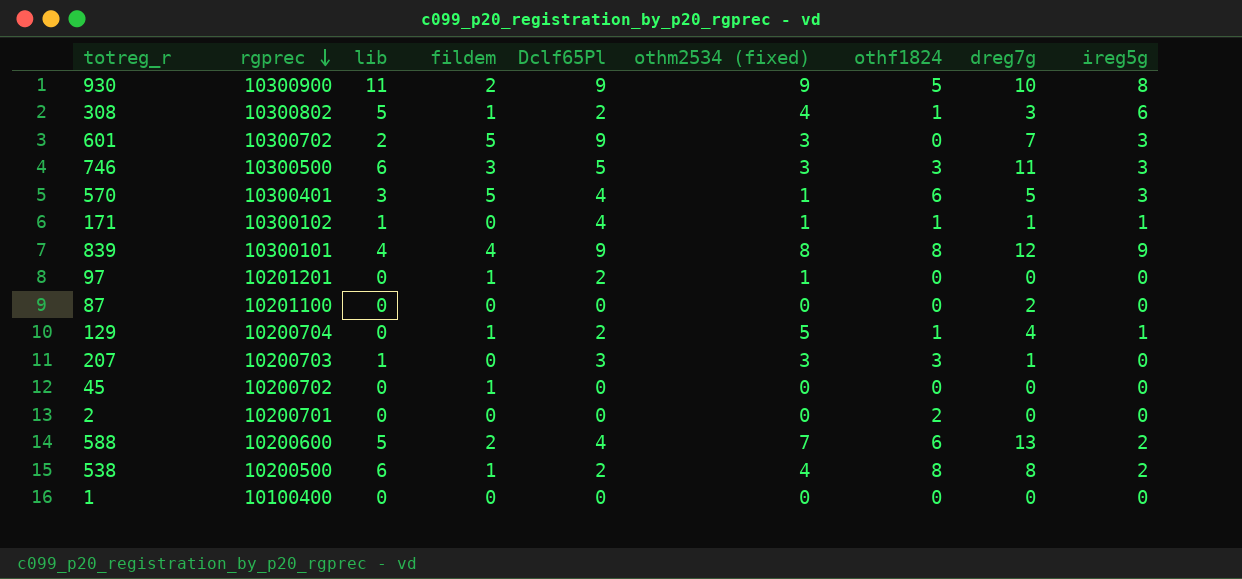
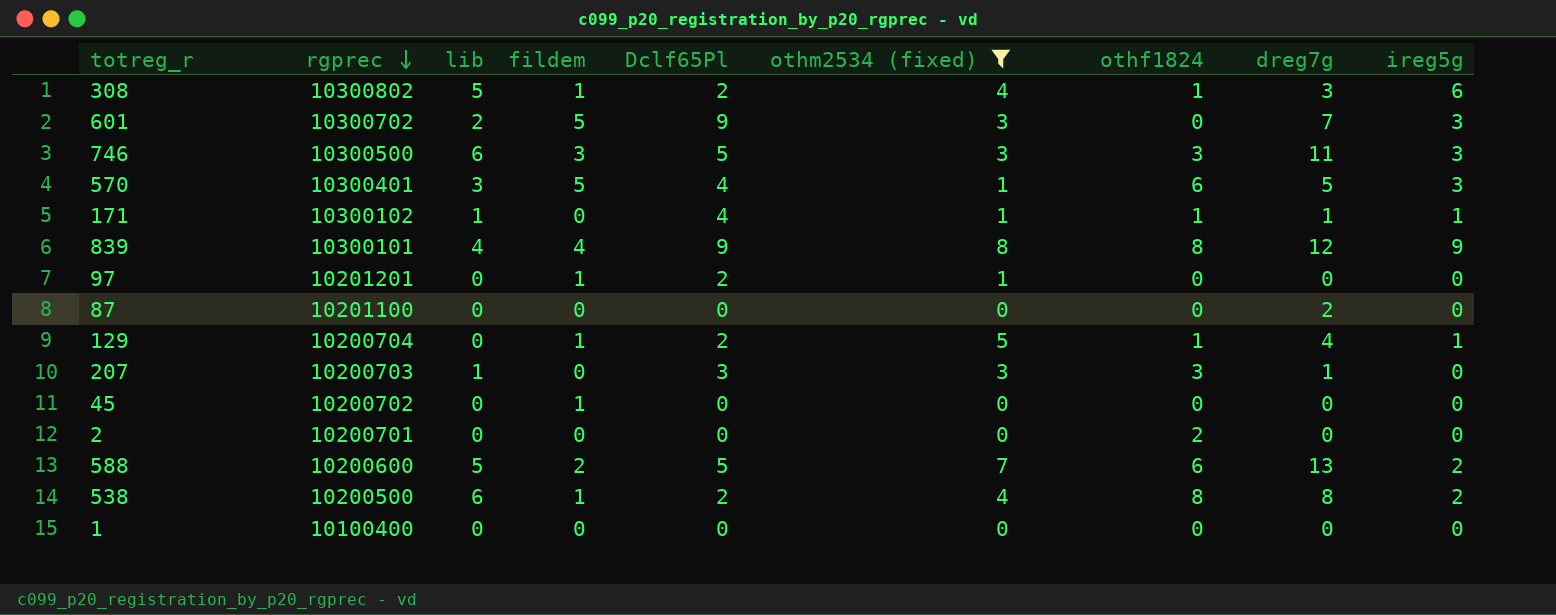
filter: none -> othm2534 (fixed) != 9
588 | Dclf65Pl: 4 -> 5

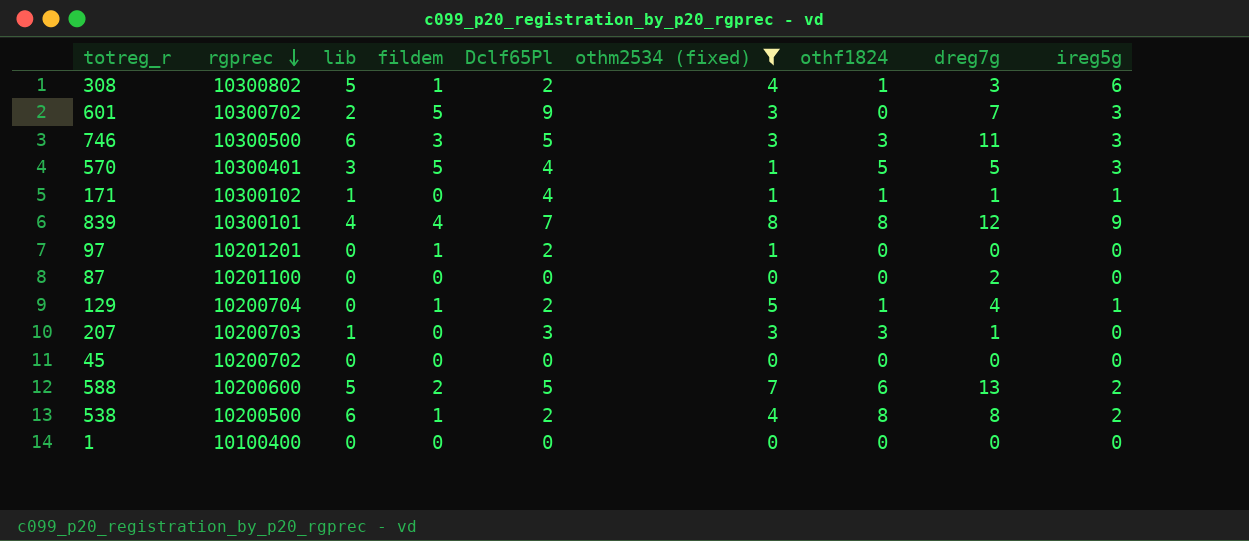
row 2: 10200701 | 0 | 0 | 0 | 0 | 2 | 0 | 0 -> none
570 | othf1824: 6 -> 5
839 | Dclf65Pl: 9 -> 7
45 | fildem: 1 -> 0

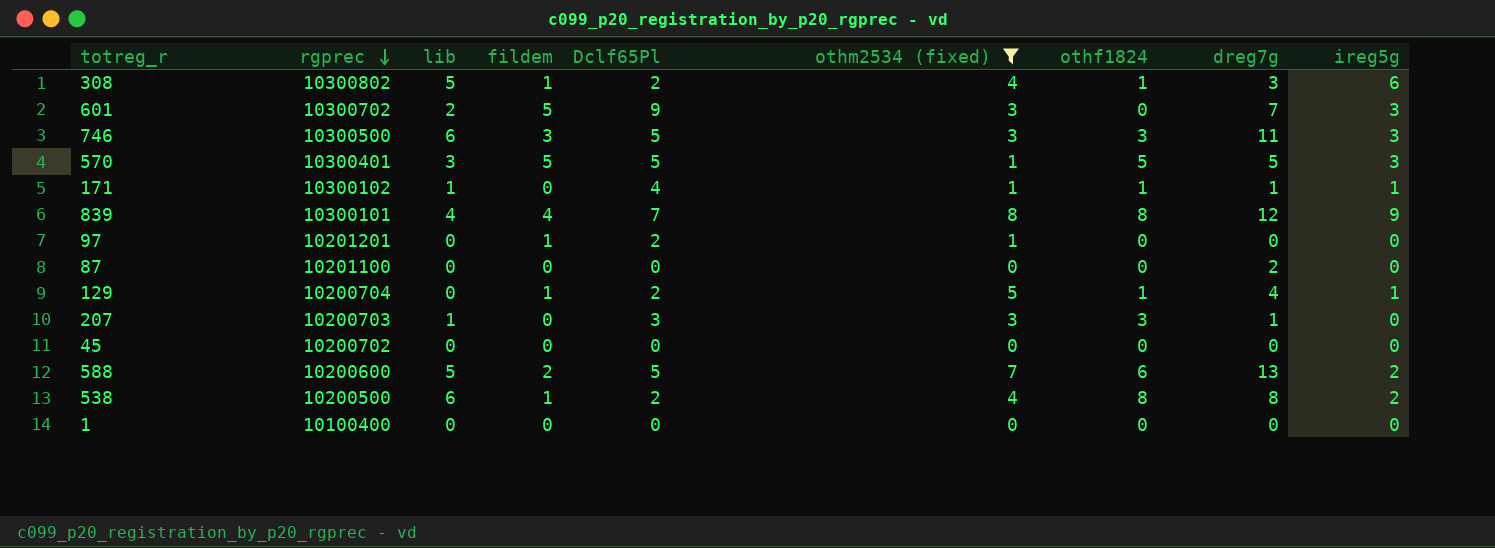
570 | Dclf65Pl: 4 -> 5

